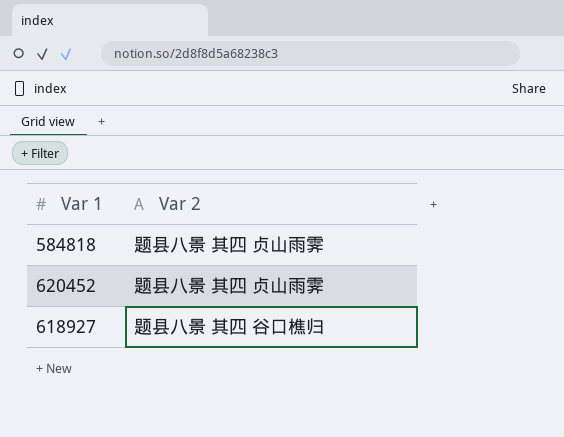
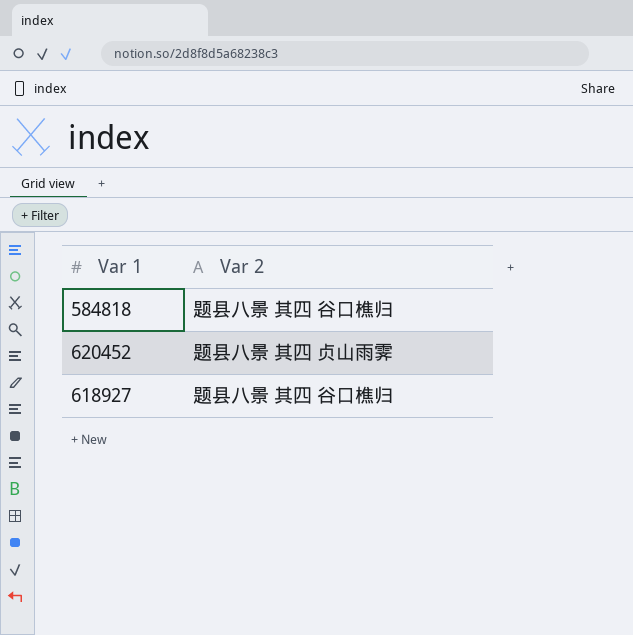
584818 | Var 2: 题县八景 其四 贞山雨霁 -> 题县八景 其四 谷口樵归

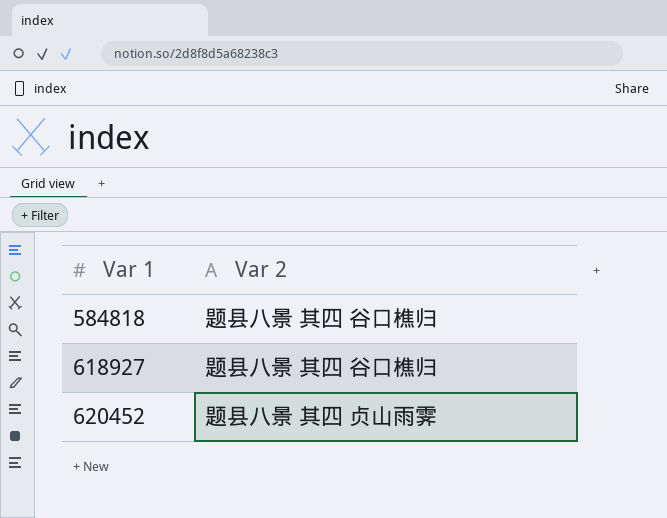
row order: none -> Var 1 ascending

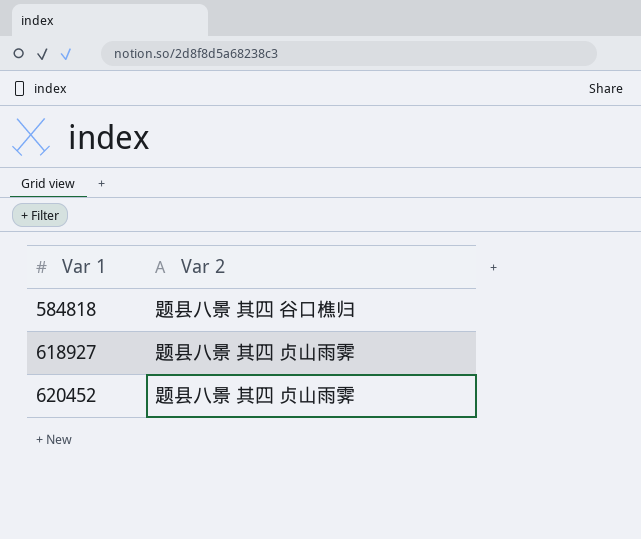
618927 | Var 2: 题县八景 其四 谷口樵归 -> 题县八景 其四 贞山雨霁

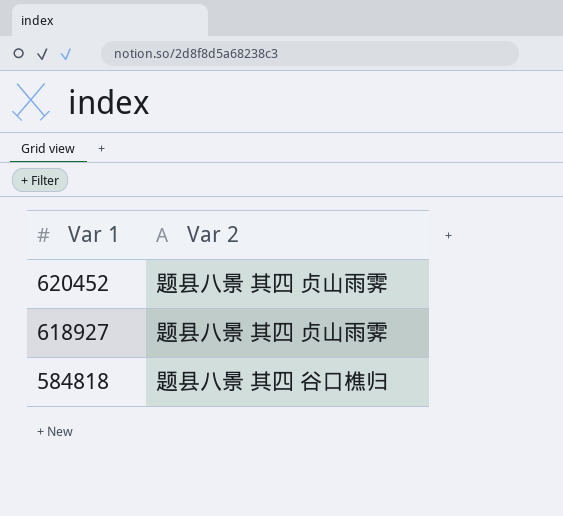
row order: Var 1 ascending -> Var 1 descending

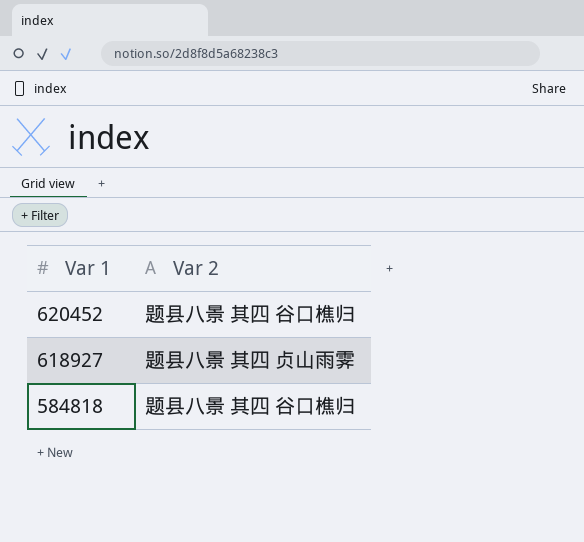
620452 | Var 2: 题县八景 其四 贞山雨霁 -> 题县八景 其四 谷口樵归

